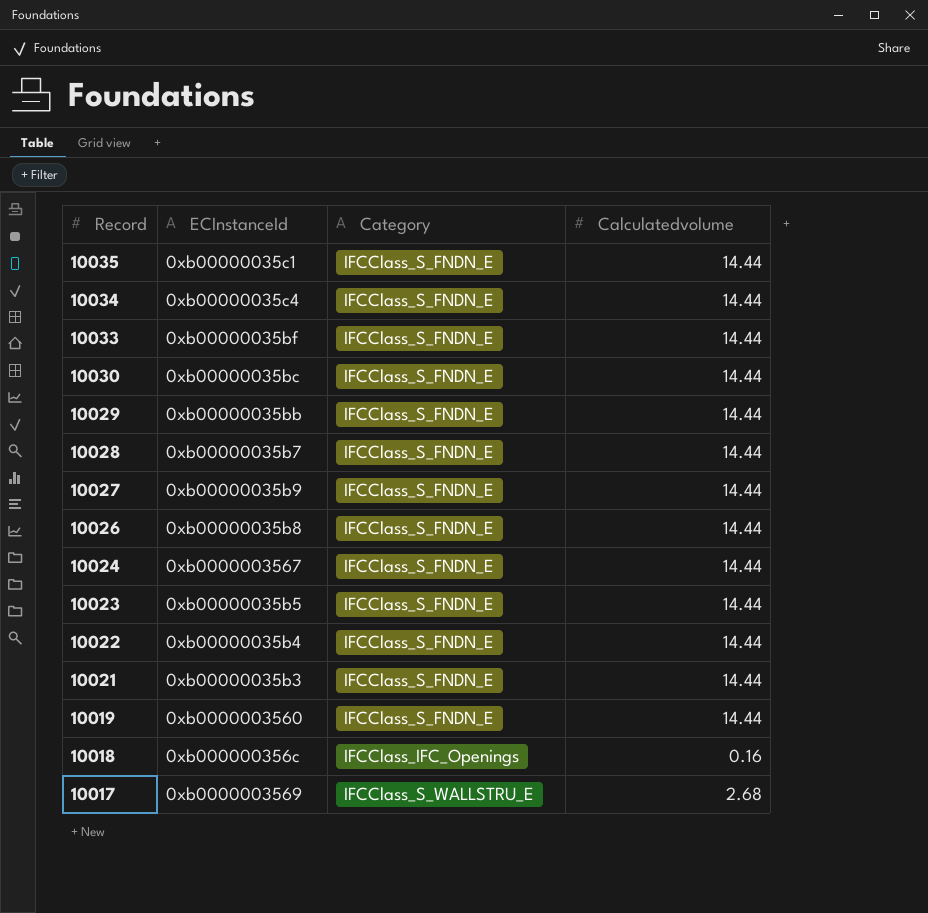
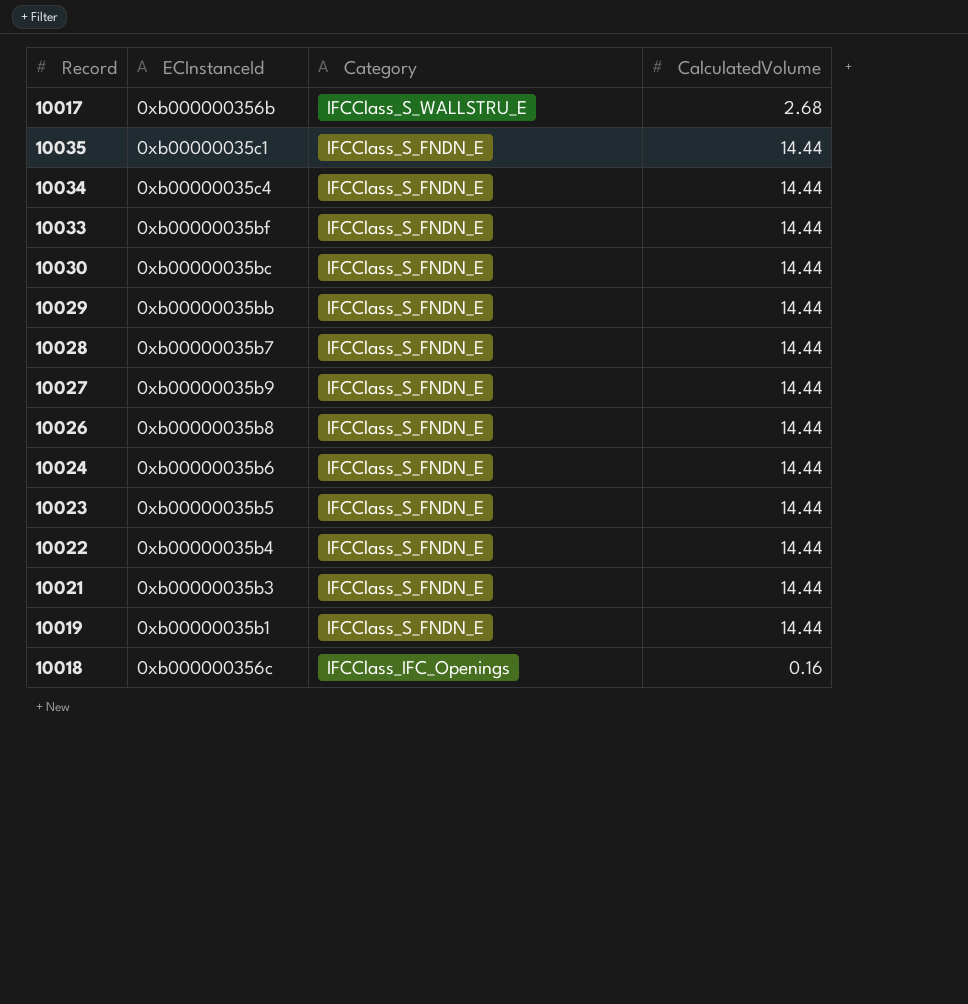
row order: Record descending -> Category descending
column name: Calculatedvolume -> CalculatedVolume
10017 | ECInstanceId: 0xb0000003569 -> 0xb000000356b
10024 | ECInstanceId: 0xb0000003567 -> 0xb00000035b6
10019 | ECInstanceId: 0xb0000003560 -> 0xb00000035b1

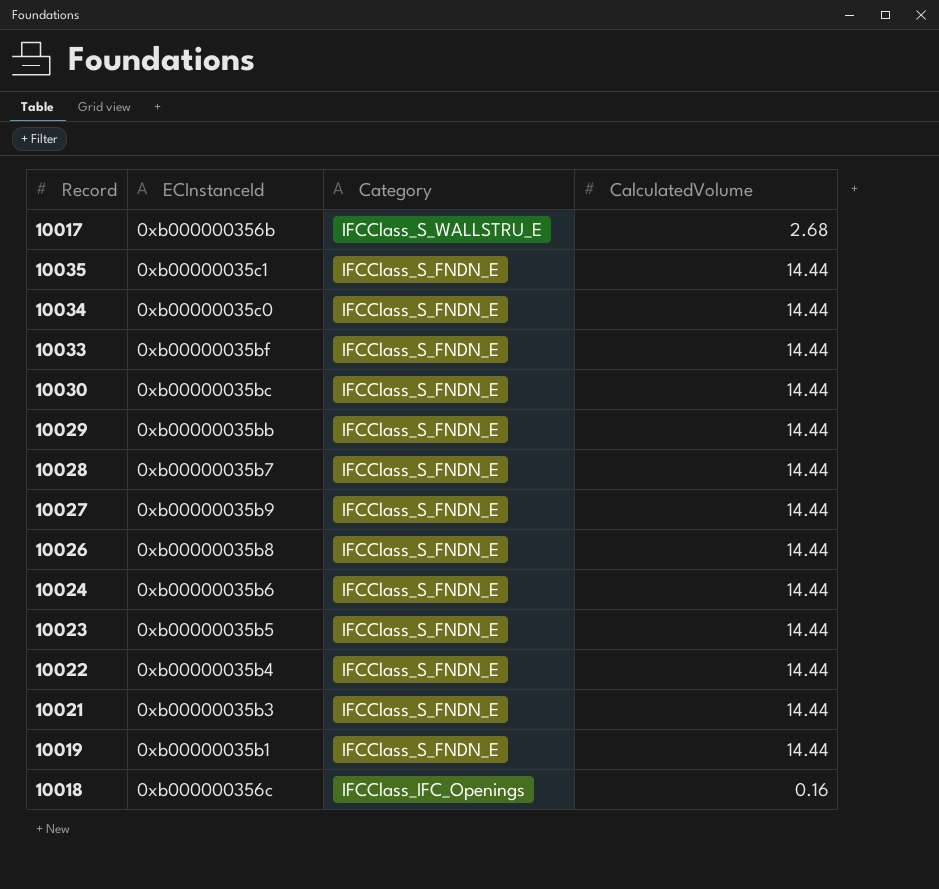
10034 | ECInstanceId: 0xb00000035c4 -> 0xb00000035c0

